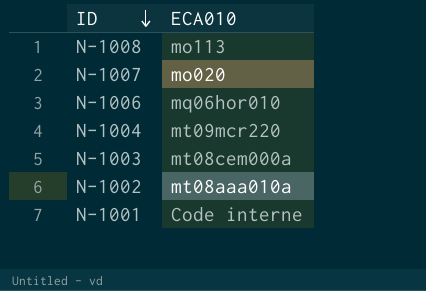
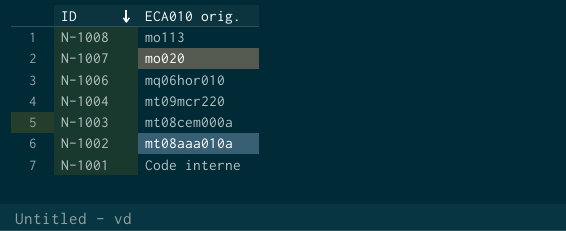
column name: ECA010 -> ECA010 orig.

